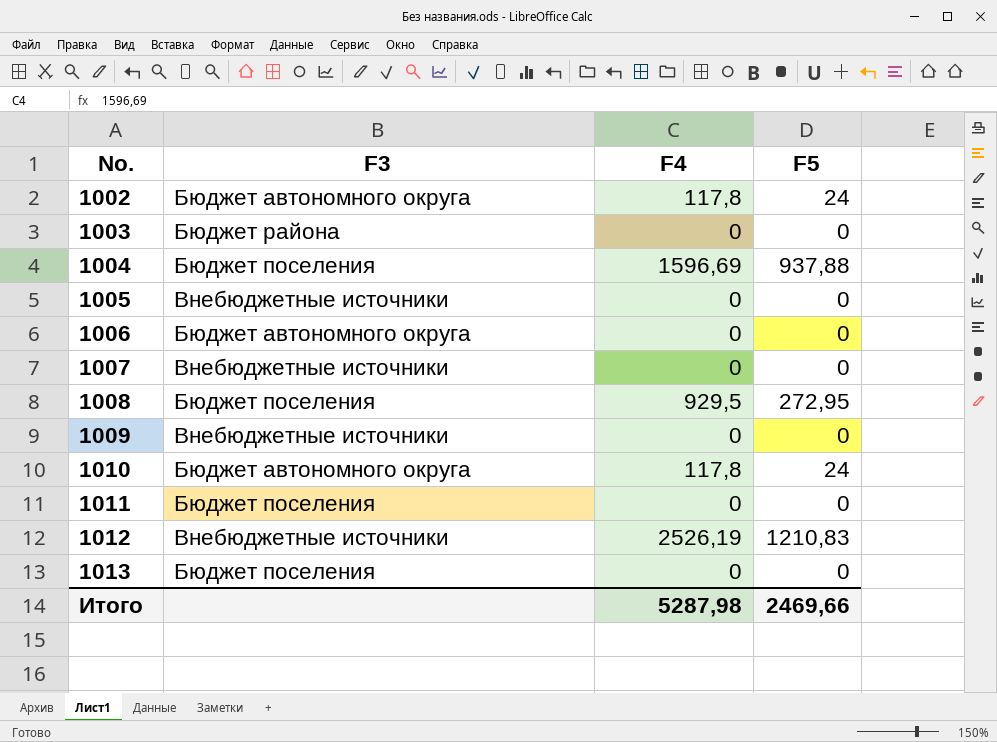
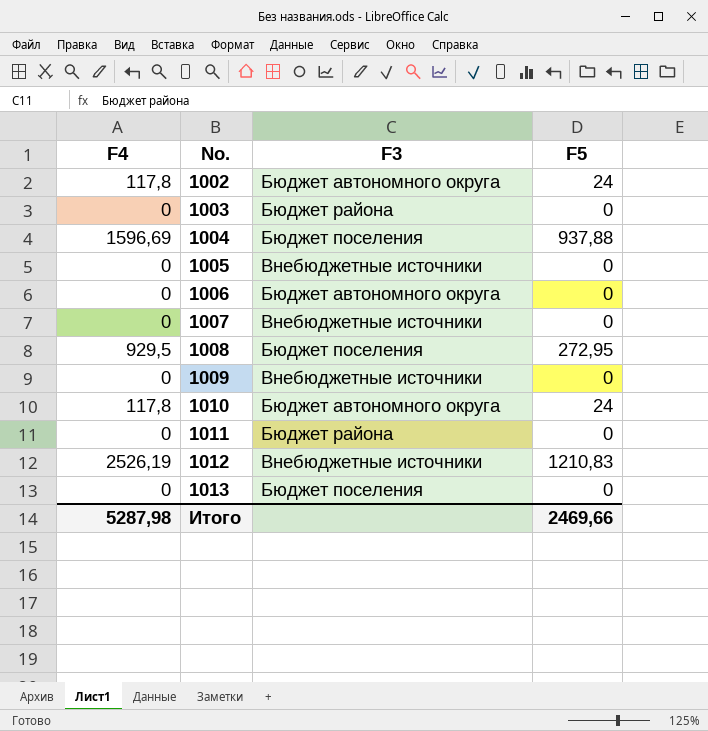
column F4 | position: 3 -> 1
1011 | F3: Бюджет поселения -> Бюджет района

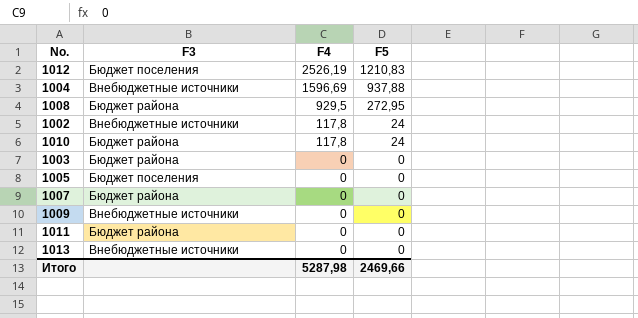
row order: No. ascending -> F4 descending
column F4 | position: 1 -> 3
row 1006: 0 | Бюджет автономного округа | 0 -> none
1012 | F3: Внебюджетные источники -> Бюджет поселения
1004 | F3: Бюджет поселения -> Внебюджетные источники
1008 | F3: Бюджет поселения -> Бюджет района
1002 | F3: Бюджет автономного округа -> Внебюджетные источники
1010 | F3: Бюджет автономного округа -> Бюджет района
1005 | F3: Внебюджетные источники -> Бюджет поселения
1007 | F3: Внебюджетные источники -> Бюджет района
1013 | F3: Бюджет поселения -> Внебюджетные источники

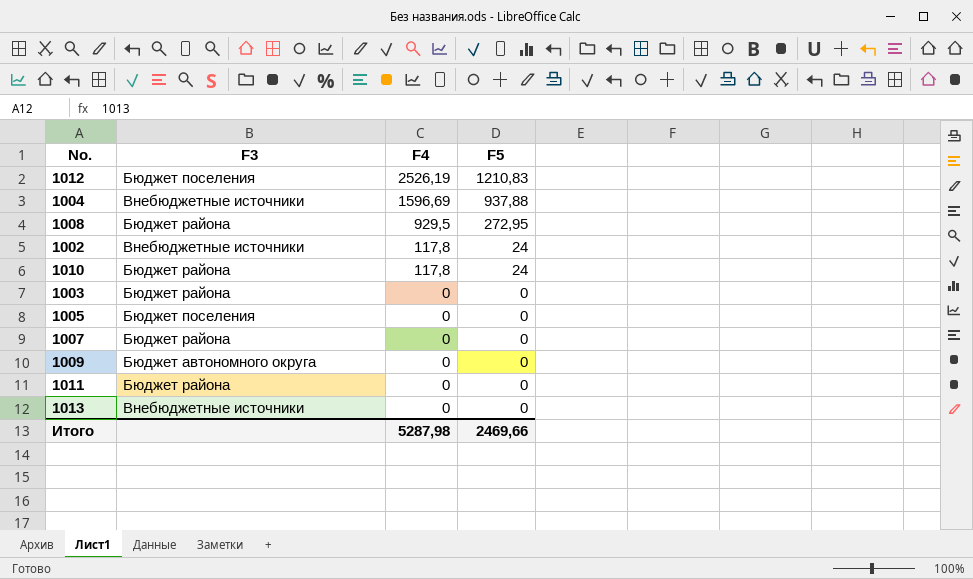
1009 | F3: Внебюджетные источники -> Бюджет автономного округа

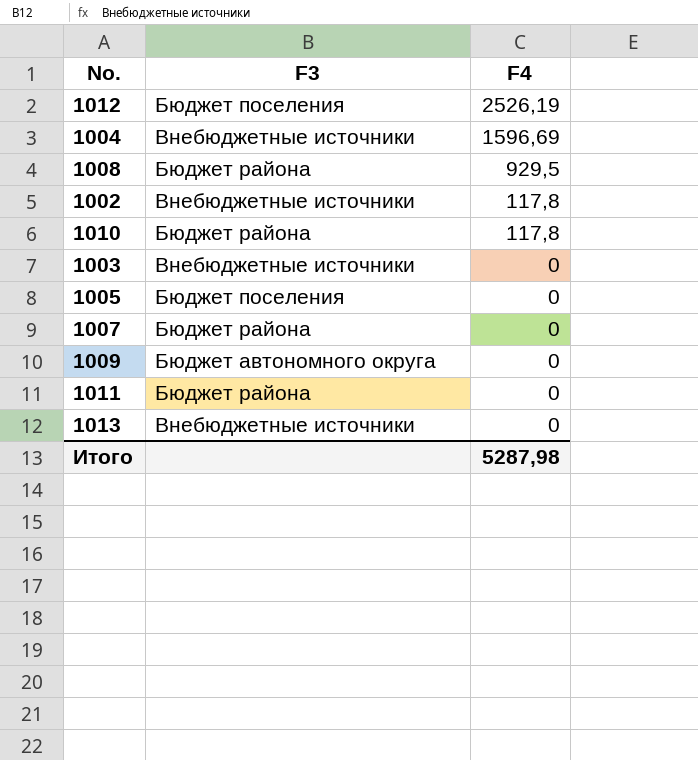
column F5 | position: 4 -> none
1003 | F3: Бюджет района -> Внебюджетные источники

